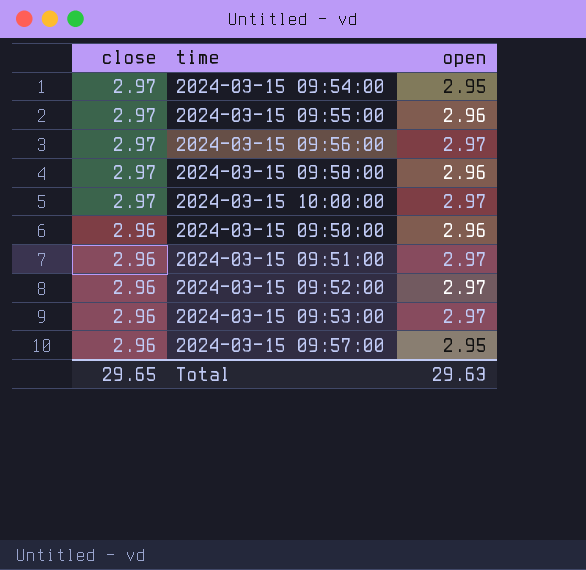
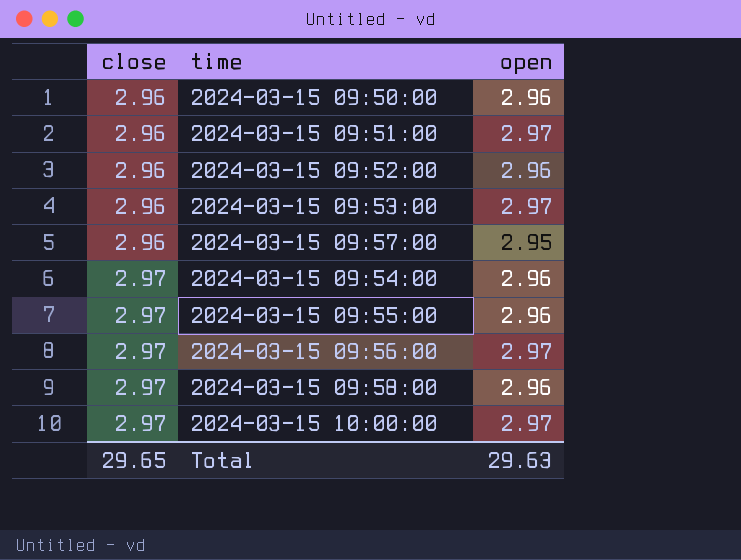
row order: close descending -> close ascending
2024-03-15 09:52:00 | open: 2.97 -> 2.96
2024-03-15 09:54:00 | open: 2.95 -> 2.96

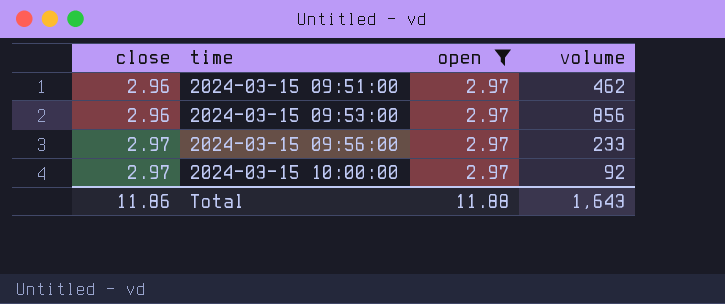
filter: none -> open = 2.97
column volume | position: none -> 4
Total | close: 29.65 -> 11.86
Total | open: 29.63 -> 11.88

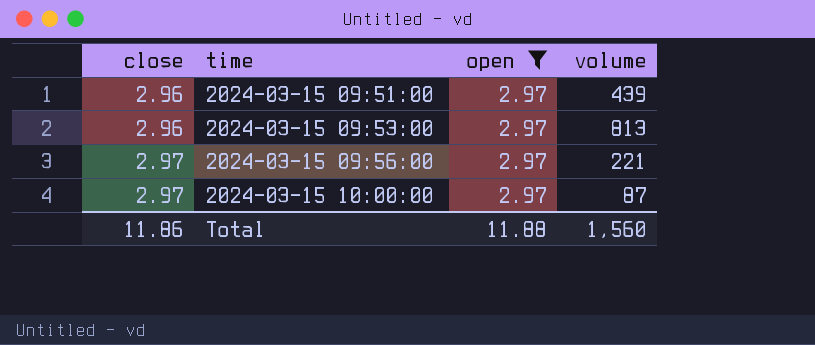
2024-03-15 09:51:00 | volume: 462 -> 439
2024-03-15 09:53:00 | volume: 856 -> 813
2024-03-15 09:56:00 | volume: 233 -> 221
2024-03-15 10:00:00 | volume: 92 -> 87
Total | volume: 1,643 -> 1,560

